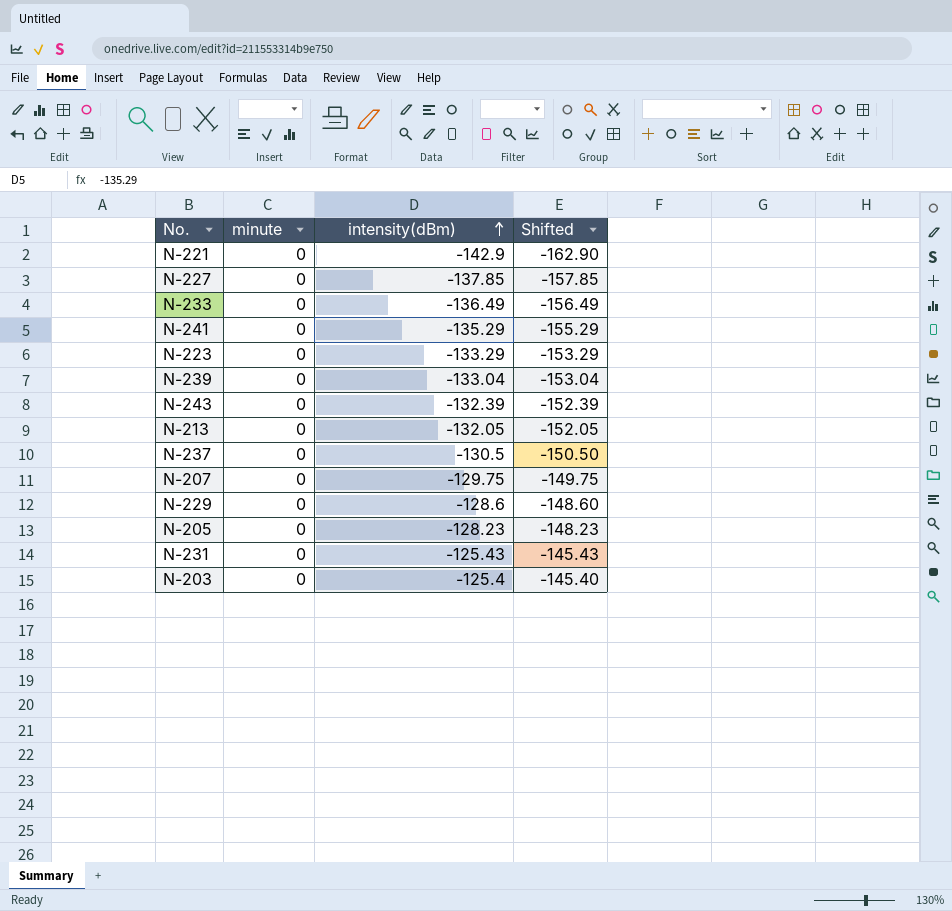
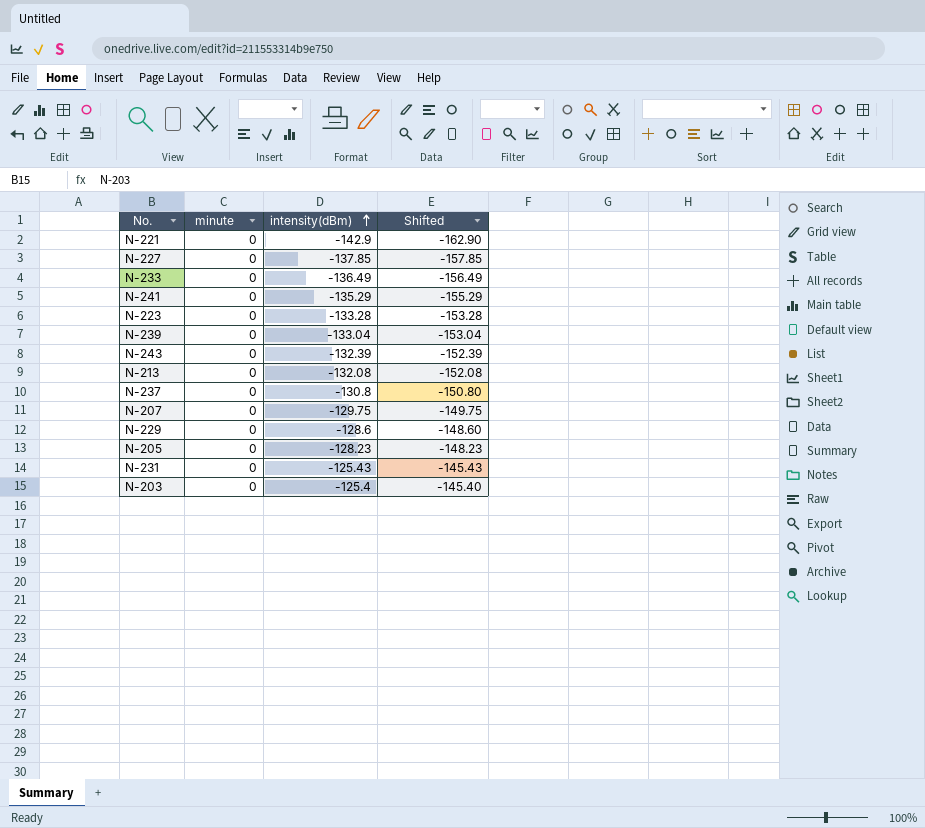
N-223 | intensity(dBm): -133.29 -> -133.28
N-223 | Shifted: -153.29 -> -153.28
N-213 | intensity(dBm): -132.05 -> -132.08
N-213 | Shifted: -152.05 -> -152.08
N-237 | intensity(dBm): -130.5 -> -130.8
N-237 | Shifted: -150.50 -> -150.80

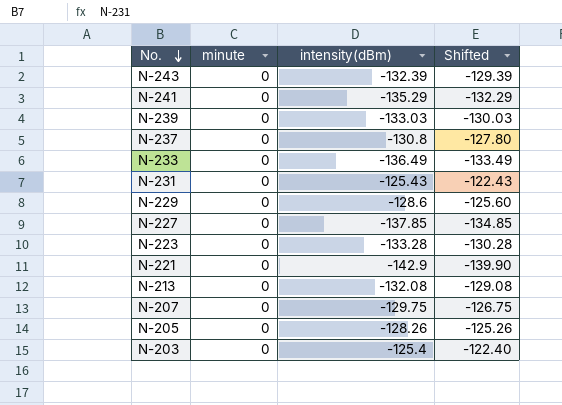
row order: intensity(dBm) ascending -> No. descending
column Shifted | formula: [intensity(dBm)] - 20 -> [intensity(dBm)] + 3
N-239 | intensity(dBm): -133.04 -> -133.03
N-205 | intensity(dBm): -128.23 -> -128.26

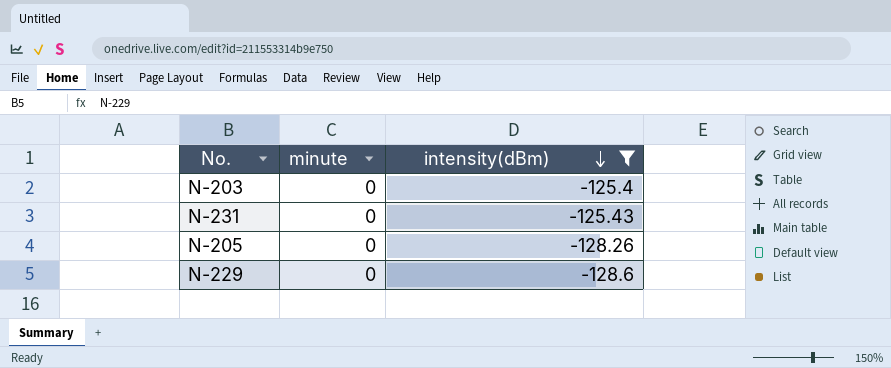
filter: none -> intensity(dBm) >= -128.6
row order: No. descending -> intensity(dBm) descending
column Shifted | formula: [intensity(dBm)] + 3 -> none

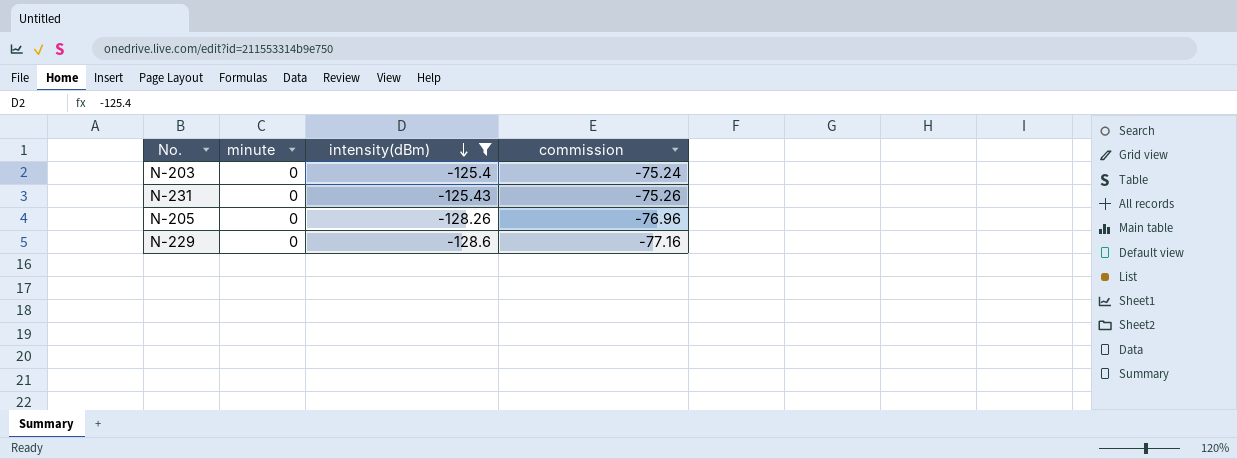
column commission | formula: none -> [intensity(dBm)] * 0.6

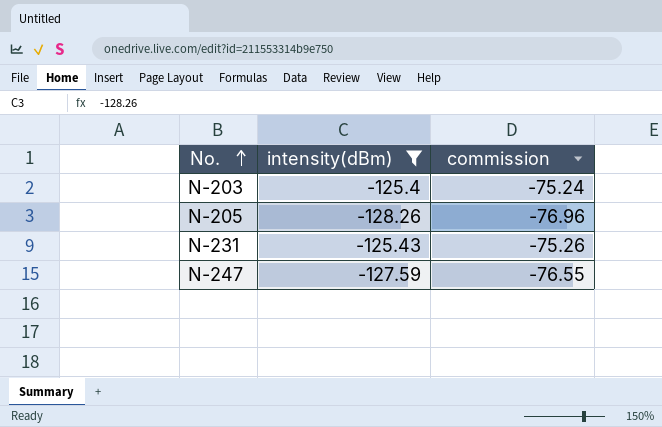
row order: intensity(dBm) descending -> No. ascending
column minute | position: 2 -> none
row N-229: 0 | -128.6 | -77.16 -> none
row N-247: none -> -127.59 | -76.55

